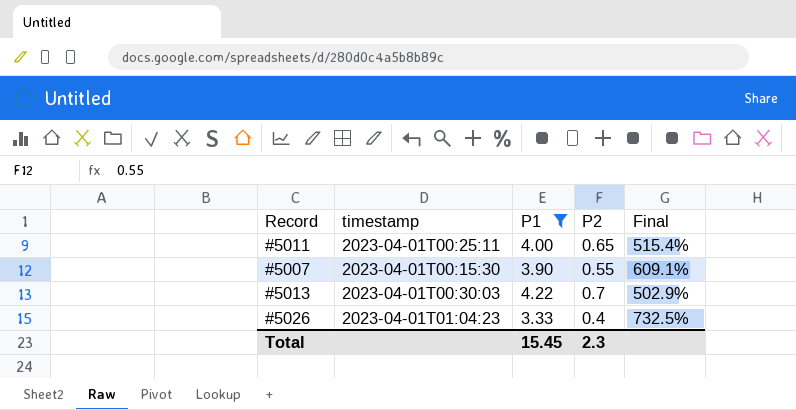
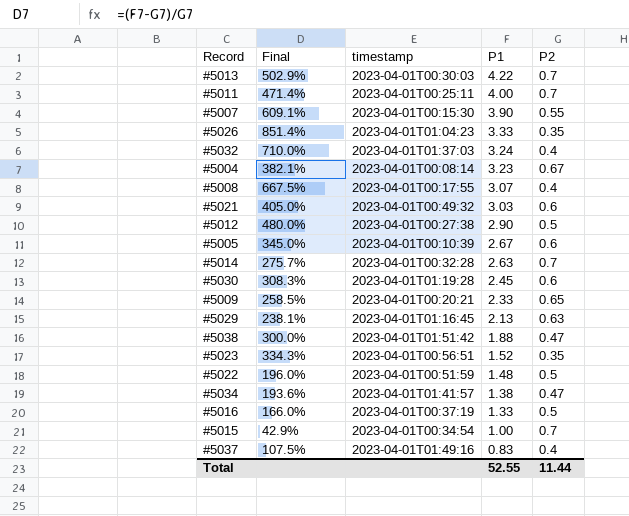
filter: P1 >= 3.33 -> none
row order: none -> P1 descending
column Final | position: 5 -> 2
#5011 | Final: 515.4% -> 471.4%
#5011 | P2: 0.65 -> 0.7
#5026 | Final: 732.5% -> 851.4%
#5026 | P2: 0.4 -> 0.35
Total | P1: 15.45 -> 52.55
Total | P2: 2.3 -> 11.44

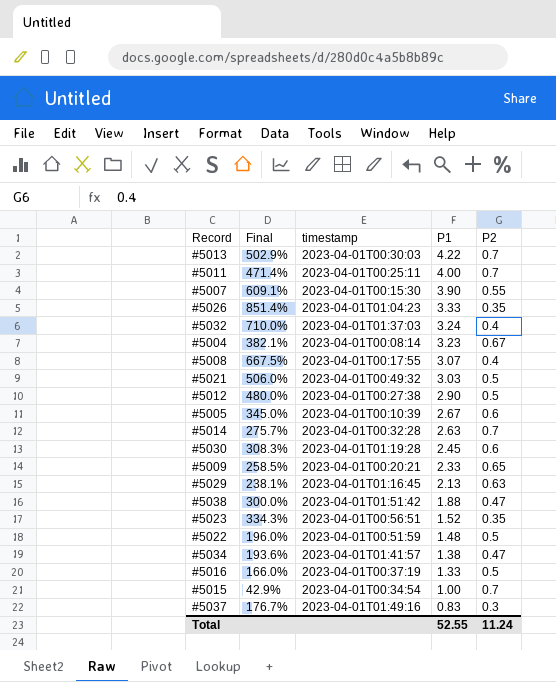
#5021 | Final: 405.0% -> 506.0%
#5021 | P2: 0.6 -> 0.5
#5037 | Final: 107.5% -> 176.7%
#5037 | P2: 0.4 -> 0.3
Total | P2: 11.44 -> 11.24

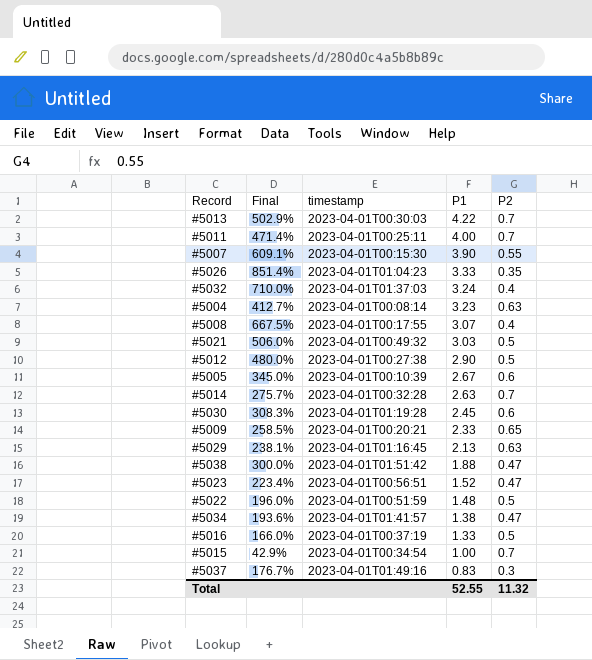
#5004 | Final: 382.1% -> 412.7%
#5004 | P2: 0.67 -> 0.63
#5023 | Final: 334.3% -> 223.4%
#5023 | P2: 0.35 -> 0.47
Total | P2: 11.24 -> 11.32

